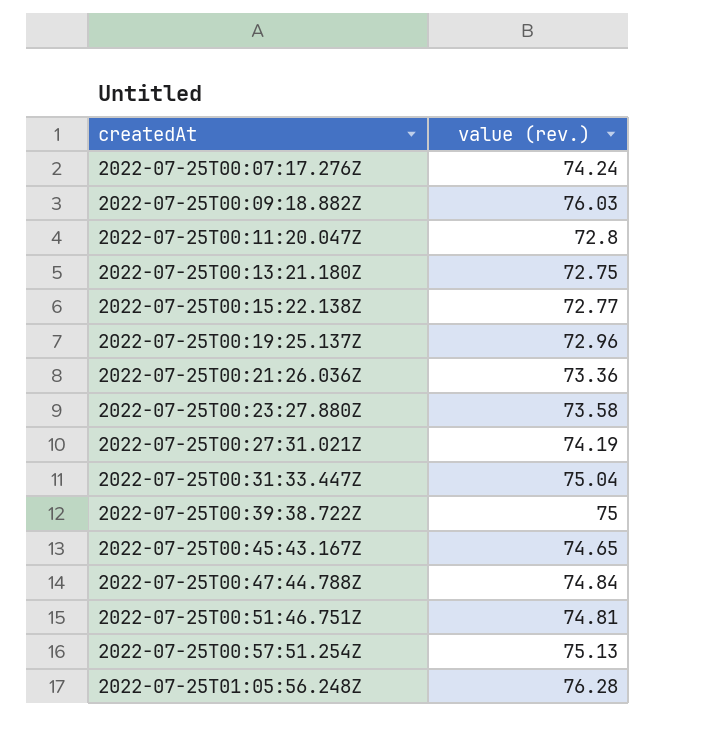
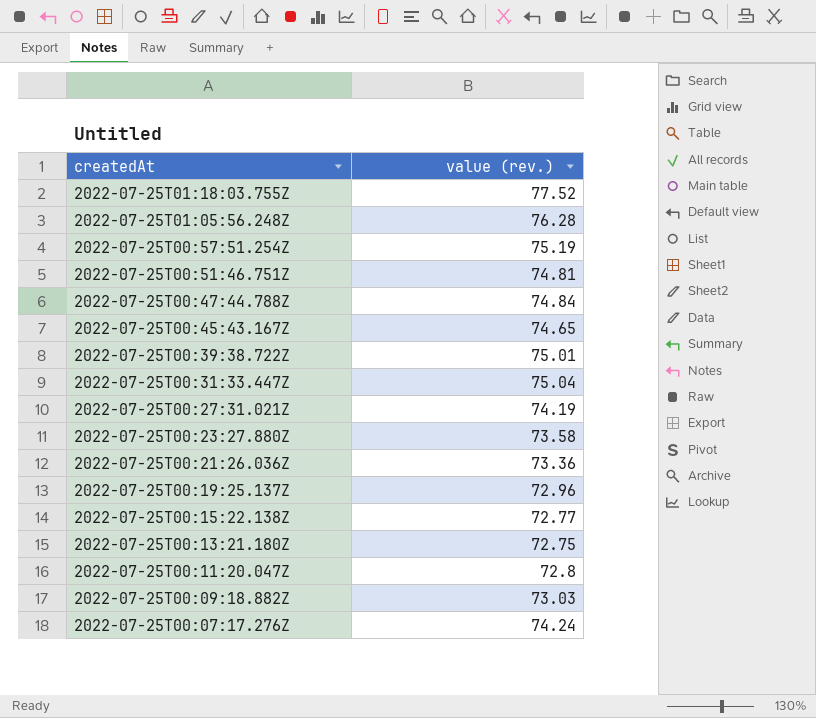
row order: createdAt ascending -> createdAt descending
row 2022-07-25T01:18:03.755Z: none -> 77.52
2022-07-25T00:57:51.254Z | value (rev.): 75.13 -> 75.19
2022-07-25T00:39:38.722Z | value (rev.): 75 -> 75.01
2022-07-25T00:09:18.882Z | value (rev.): 76.03 -> 73.03

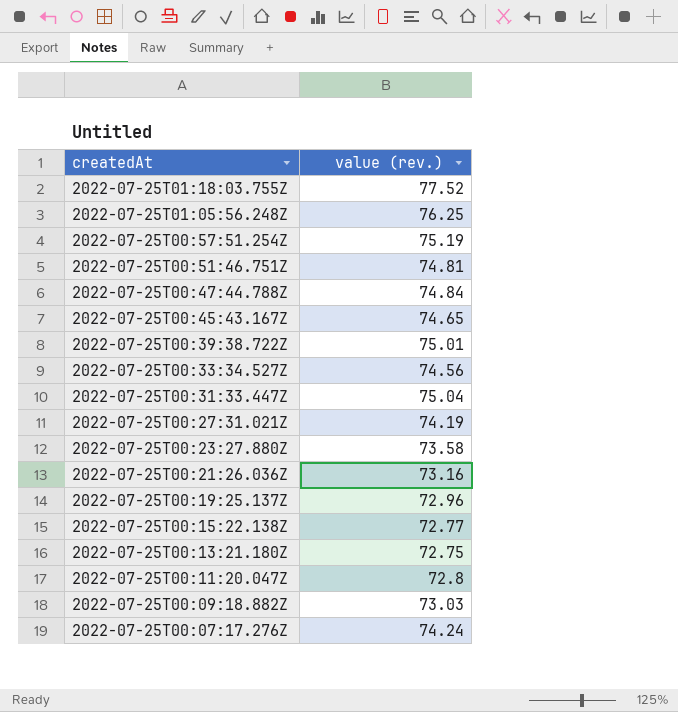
2022-07-25T01:05:56.248Z | value (rev.): 76.28 -> 76.25
row 2022-07-25T00:33:34.527Z: none -> 74.56
2022-07-25T00:21:26.036Z | value (rev.): 73.36 -> 73.16

